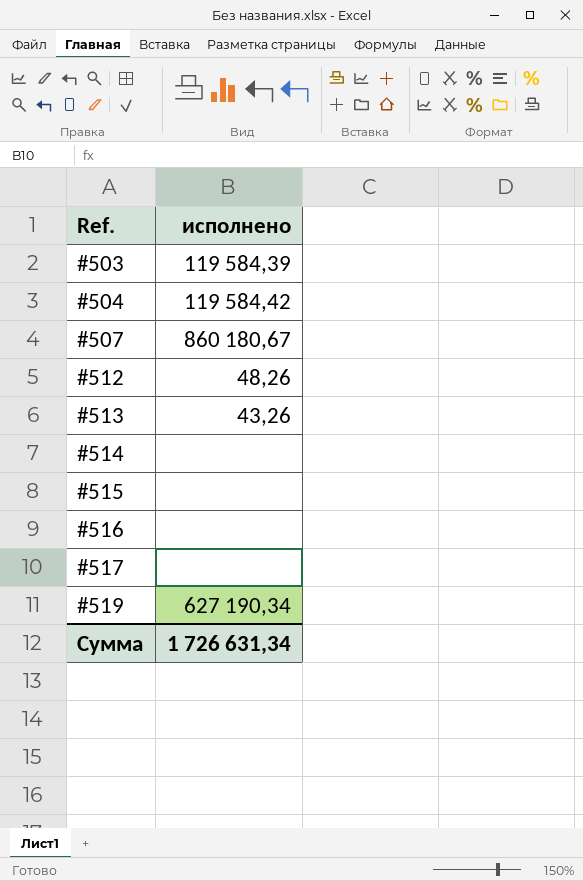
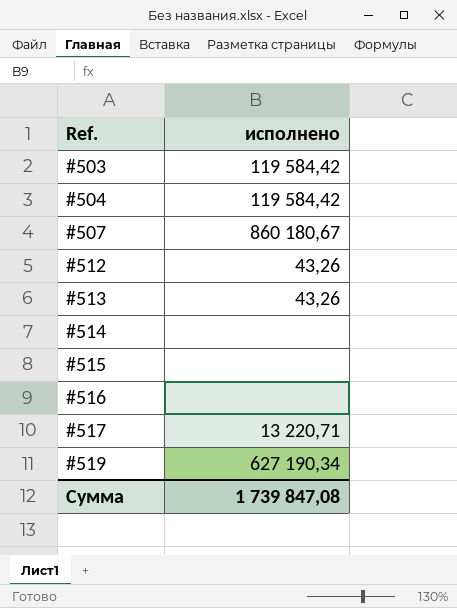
#503 | исполнено: 119 584,39 -> 119 584,42
#512 | исполнено: 48,26 -> 43,26
#517 | исполнено: none -> 13 220,71
Сумма | исполнено: 1 726 631,34 -> 1 739 847,08

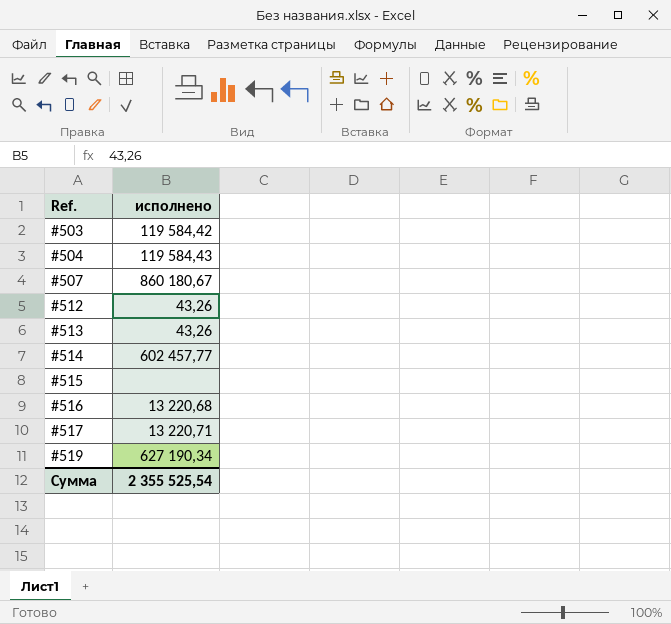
#504 | исполнено: 119 584,42 -> 119 584,43
#514 | исполнено: none -> 602 457,77
#516 | исполнено: none -> 13 220,68
Сумма | исполнено: 1 739 847,08 -> 2 355 525,54

